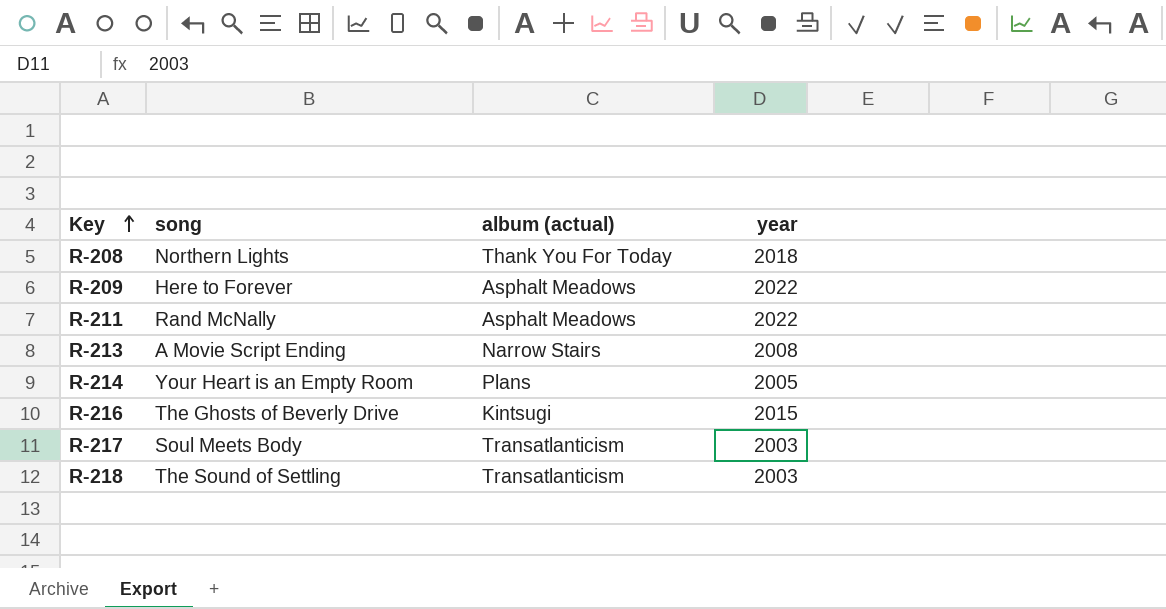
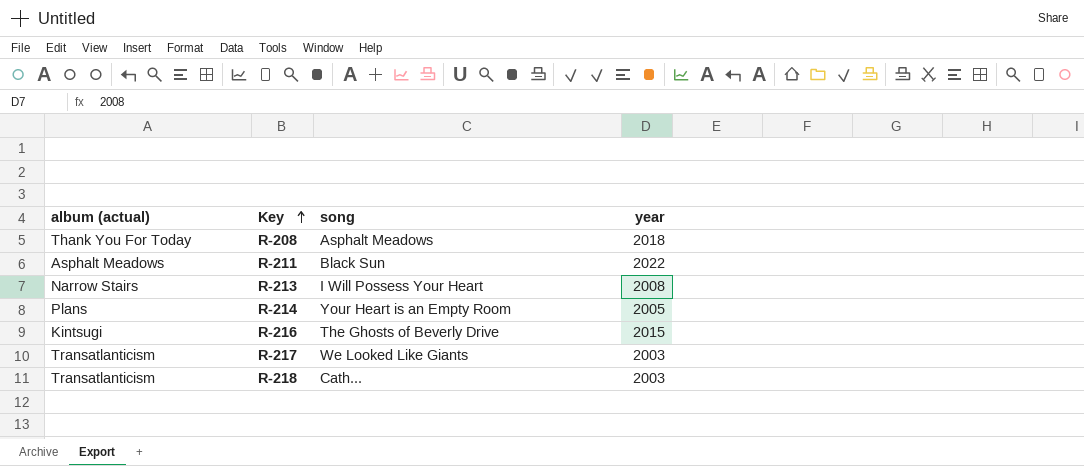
column album (actual) | position: 3 -> 1
row R-209: Here to Forever | Asphalt Meadows | 2022 -> none
R-208 | song: Northern Lights -> Asphalt Meadows
R-211 | song: Rand McNally -> Black Sun
R-213 | song: A Movie Script Ending -> I Will Possess Your Heart
R-217 | song: Soul Meets Body -> We Looked Like Giants
R-218 | song: The Sound of Settling -> Cath...

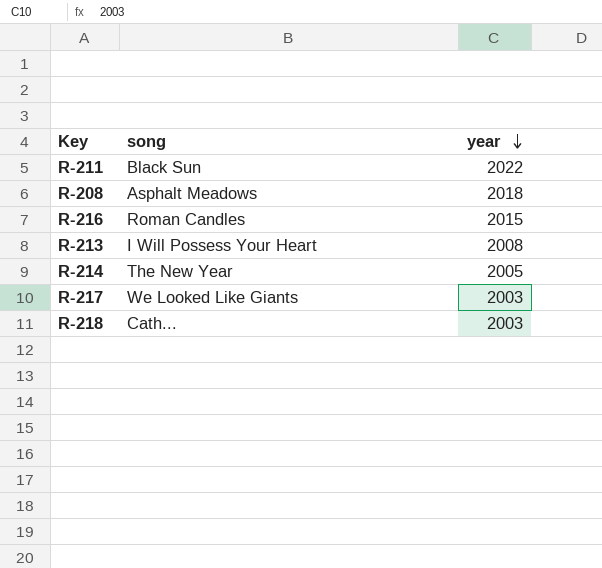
row order: Key ascending -> year descending
column album (actual) | position: 1 -> none
R-216 | song: The Ghosts of Beverly Drive -> Roman Candles
R-214 | song: Your Heart is an Empty Room -> The New Year

